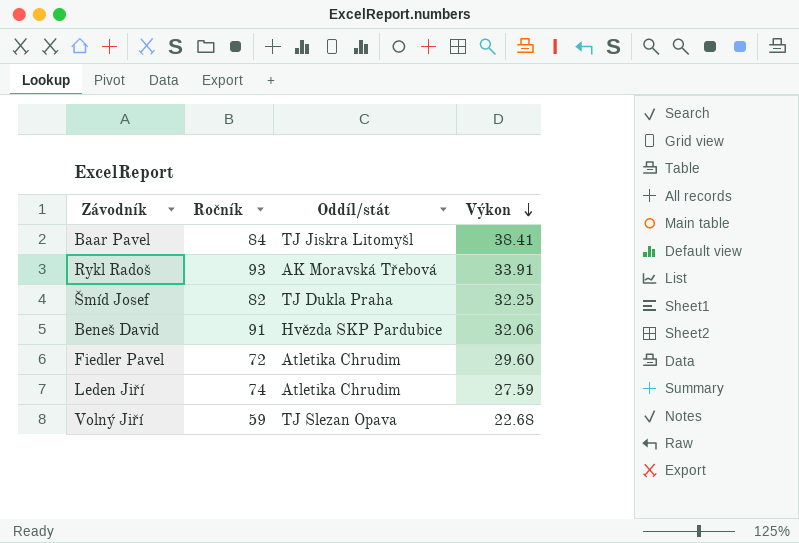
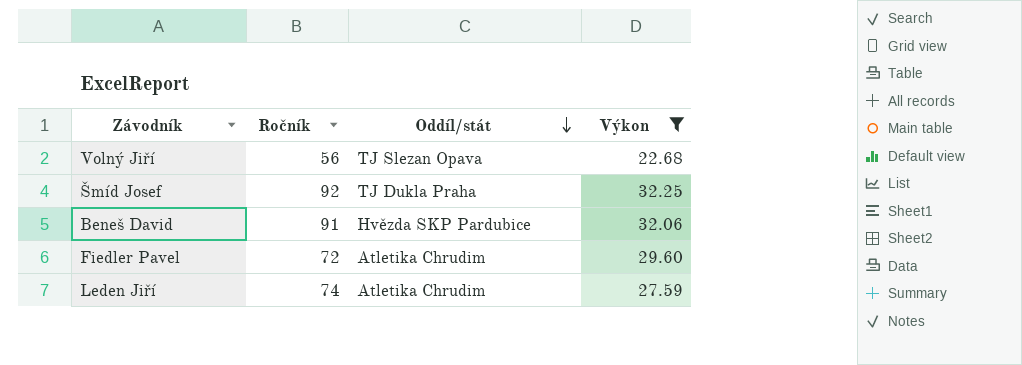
filter: none -> Výkon <= 32.25
row order: Výkon descending -> Oddíl/stát descending
Volný Jiří | Ročník: 59 -> 56
Šmíd Josef | Ročník: 82 -> 92

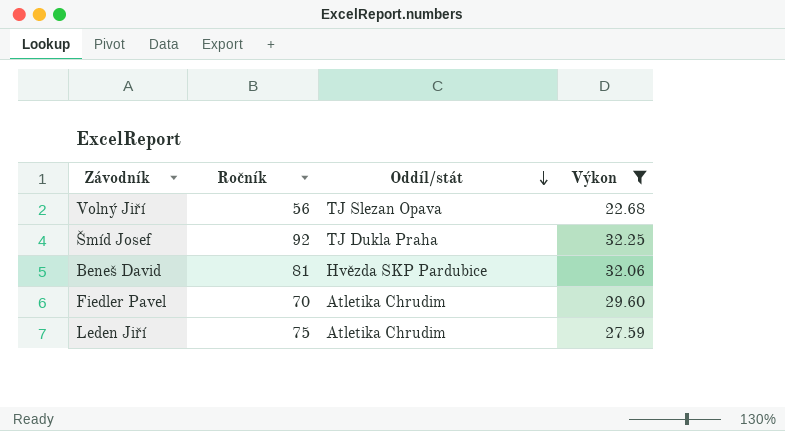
Beneš David | Ročník: 91 -> 81
Fiedler Pavel | Ročník: 72 -> 70
Leden Jiří | Ročník: 74 -> 75

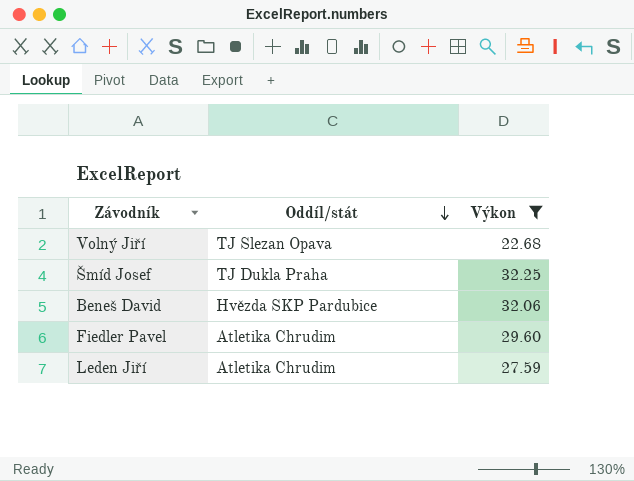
column Ročník | position: 2 -> none

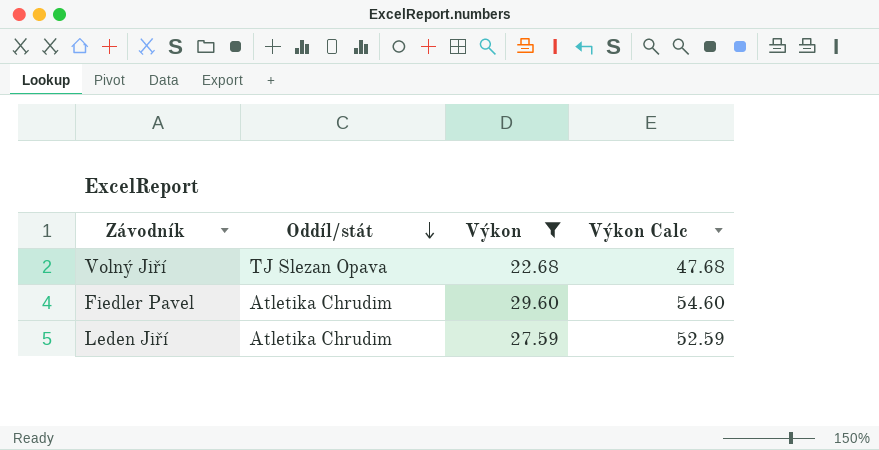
column Výkon Calc | formula: none -> [Výkon] + 25
row Šmíd Josef: TJ Dukla Praha | 32.25 -> none
row Beneš David: Hvězda SKP Pardubice | 32.06 -> none

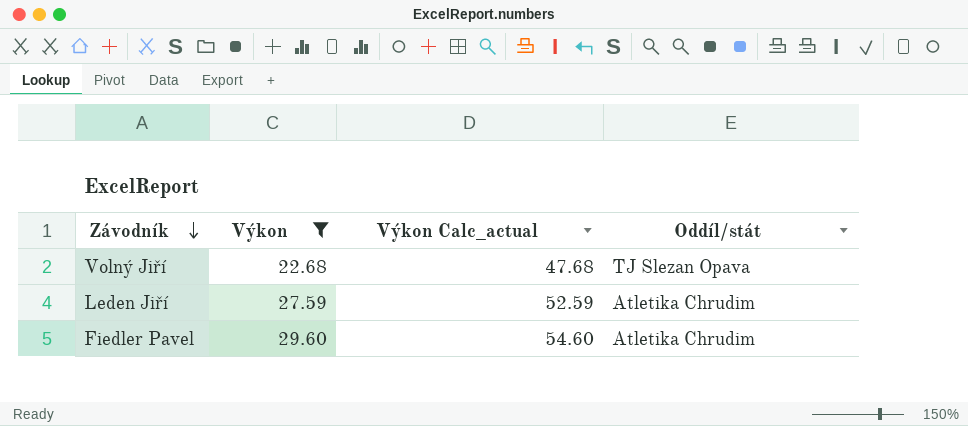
row order: Oddíl/stát descending -> Závodník descending
column name: Výkon Calc -> Výkon Calc_actual
column Oddíl/stát | position: 2 -> 4

